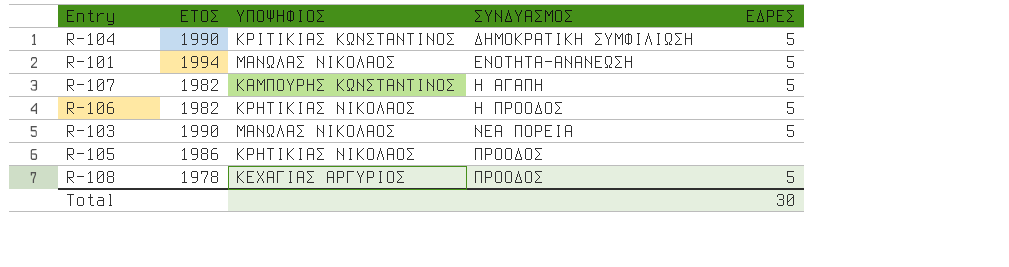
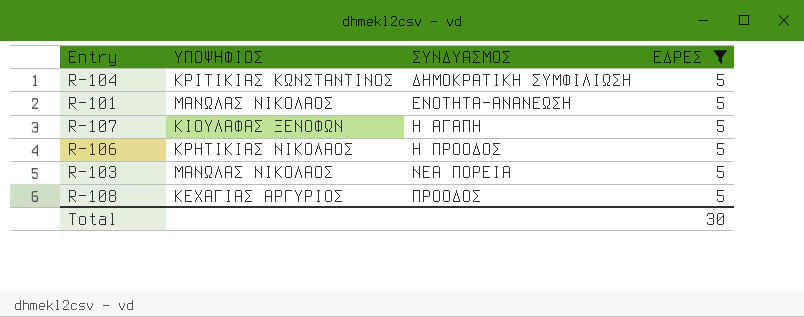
filter: none -> ΕΔΡΕΣ = 5
column ΕΤΟΣ | position: 2 -> none
R-107 | ΥΠΟΨΗΦΙΟΣ: ΚΑΜΠΟΥΡΗΣ ΚΩΝΣΤΑΝΤΙΝΟΣ -> ΚΙΟΥΛΑΦΑΣ ΞΕΝΟΦΩΝ

